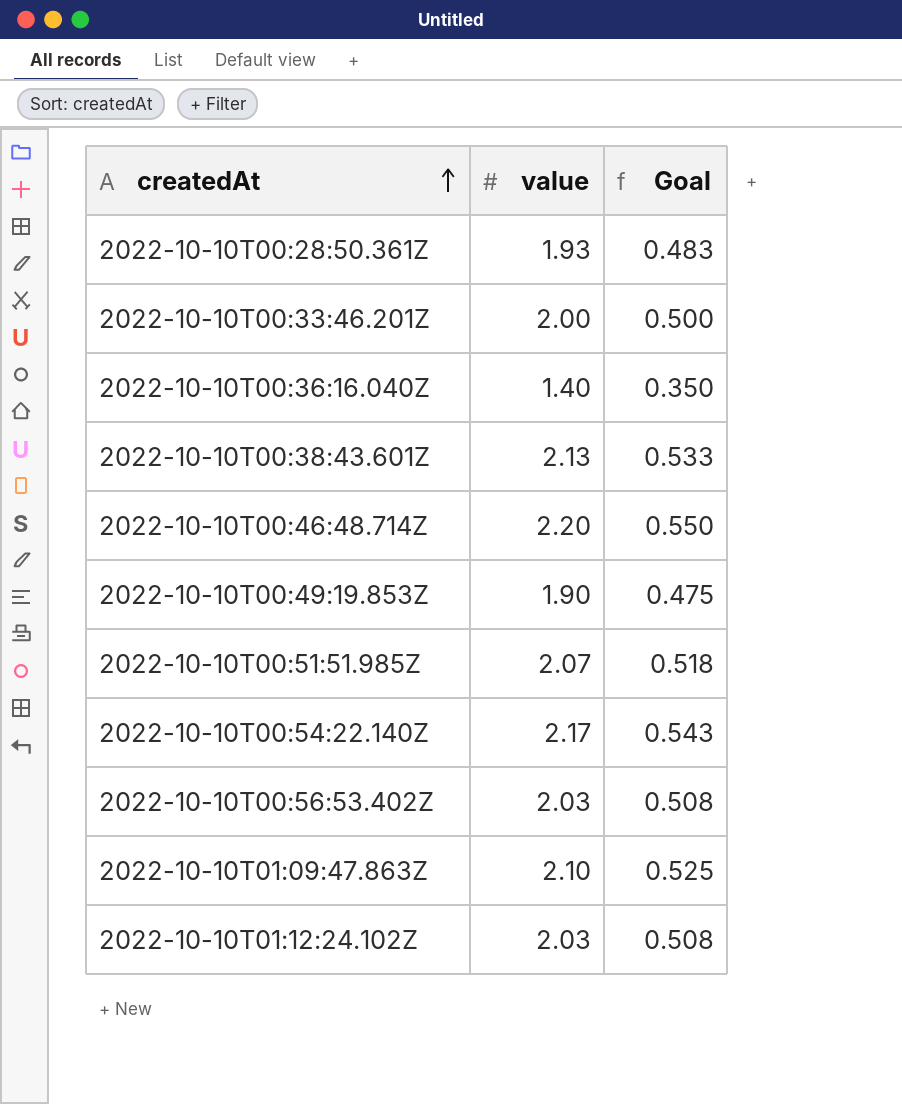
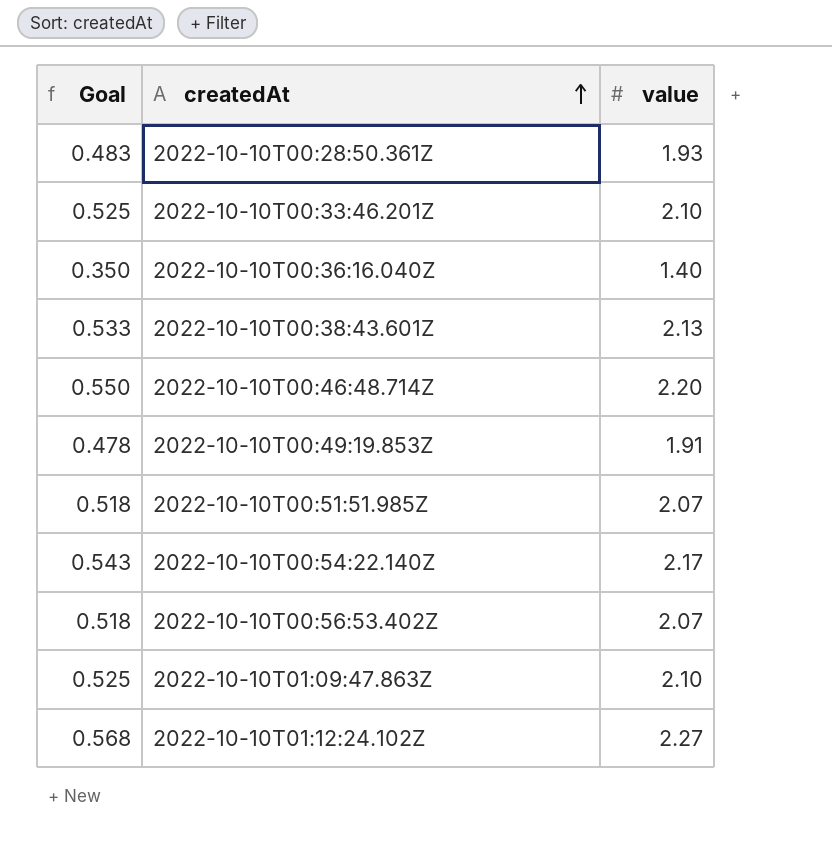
column Goal | position: 3 -> 1
2022-10-10T00:33:46.201Z | Goal: 0.500 -> 0.525
2022-10-10T00:33:46.201Z | value: 2.00 -> 2.10
2022-10-10T00:49:19.853Z | Goal: 0.475 -> 0.478
2022-10-10T00:49:19.853Z | value: 1.90 -> 1.91
2022-10-10T00:56:53.402Z | Goal: 0.508 -> 0.518
2022-10-10T00:56:53.402Z | value: 2.03 -> 2.07
2022-10-10T01:12:24.102Z | Goal: 0.508 -> 0.568
2022-10-10T01:12:24.102Z | value: 2.03 -> 2.27

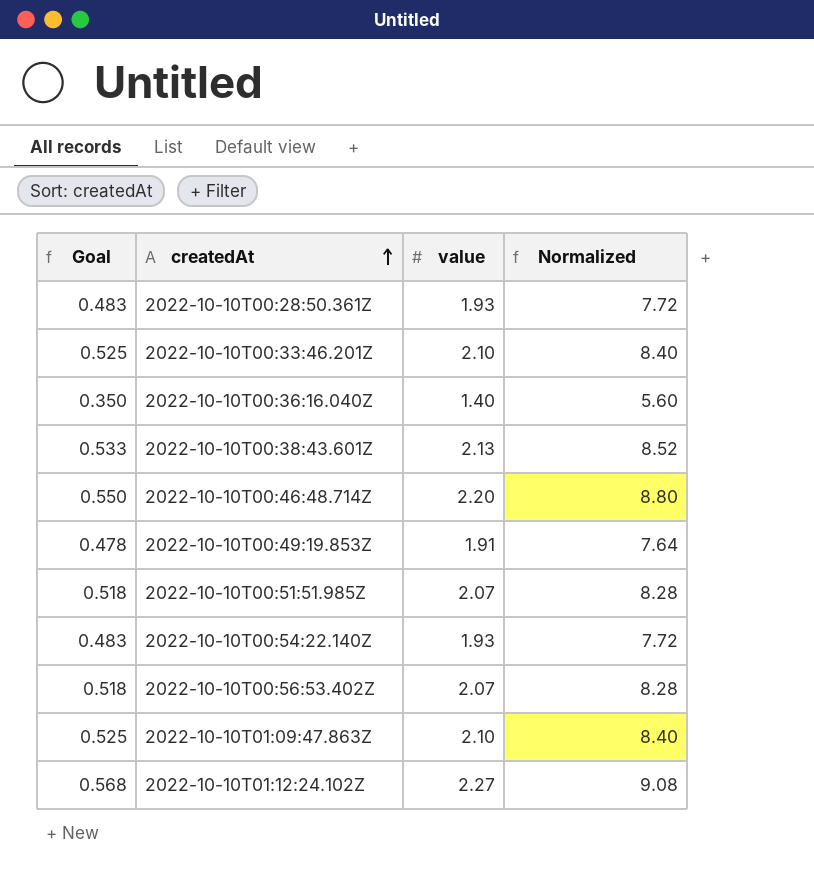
column Normalized | formula: none -> [value] * 4
2022-10-10T00:54:22.140Z | Goal: 0.543 -> 0.483
2022-10-10T00:54:22.140Z | value: 2.17 -> 1.93

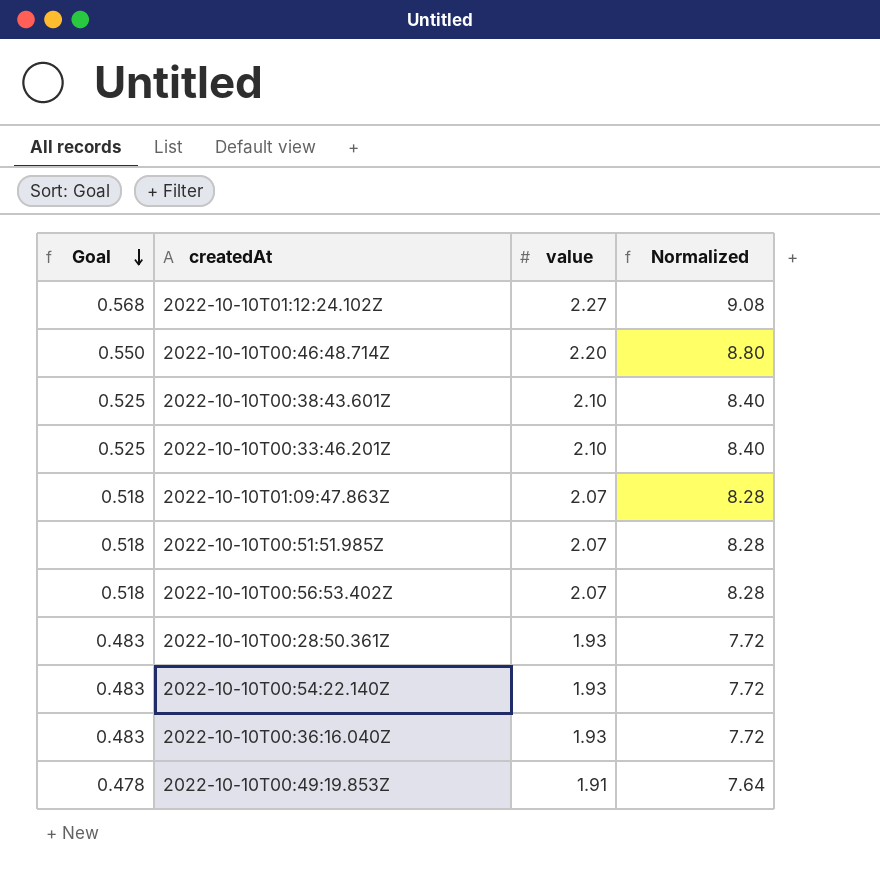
row order: createdAt ascending -> Goal descending
2022-10-10T00:38:43.601Z | Goal: 0.533 -> 0.525
2022-10-10T00:38:43.601Z | value: 2.13 -> 2.10
2022-10-10T00:38:43.601Z | Normalized: 8.52 -> 8.40
2022-10-10T01:09:47.863Z | Goal: 0.525 -> 0.518
2022-10-10T01:09:47.863Z | value: 2.10 -> 2.07
2022-10-10T01:09:47.863Z | Normalized: 8.40 -> 8.28
2022-10-10T00:36:16.040Z | Goal: 0.350 -> 0.483
2022-10-10T00:36:16.040Z | value: 1.40 -> 1.93
2022-10-10T00:36:16.040Z | Normalized: 5.60 -> 7.72

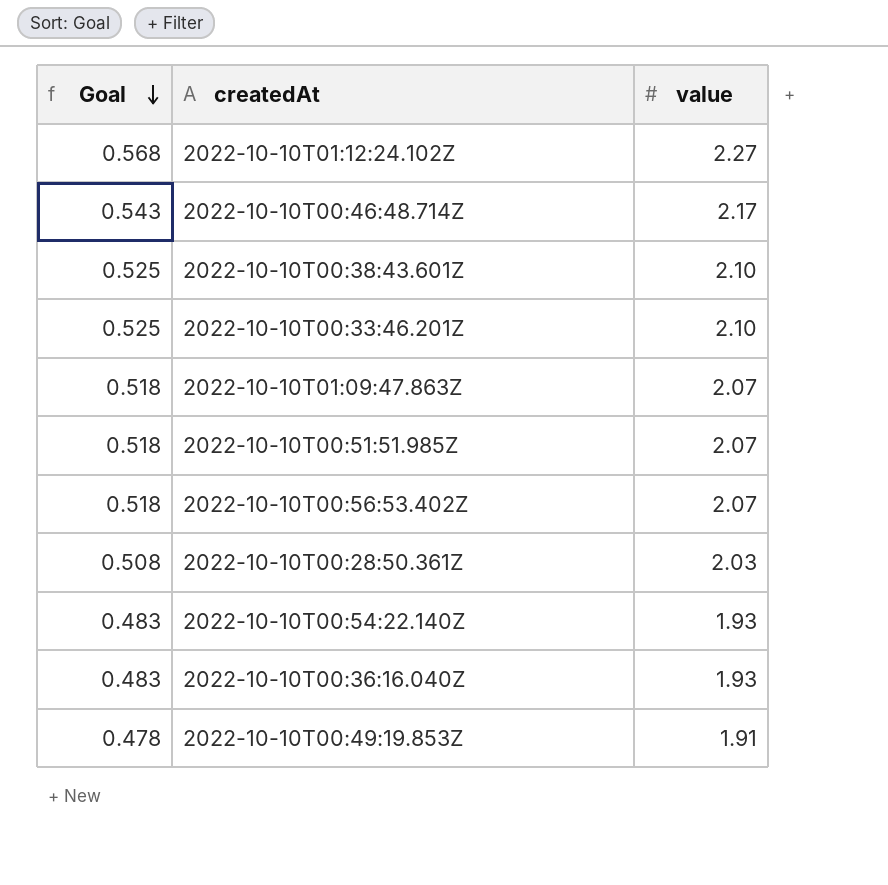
column Normalized | formula: [value] * 4 -> none
2022-10-10T00:46:48.714Z | Goal: 0.550 -> 0.543
2022-10-10T00:46:48.714Z | value: 2.20 -> 2.17
2022-10-10T00:28:50.361Z | Goal: 0.483 -> 0.508
2022-10-10T00:28:50.361Z | value: 1.93 -> 2.03

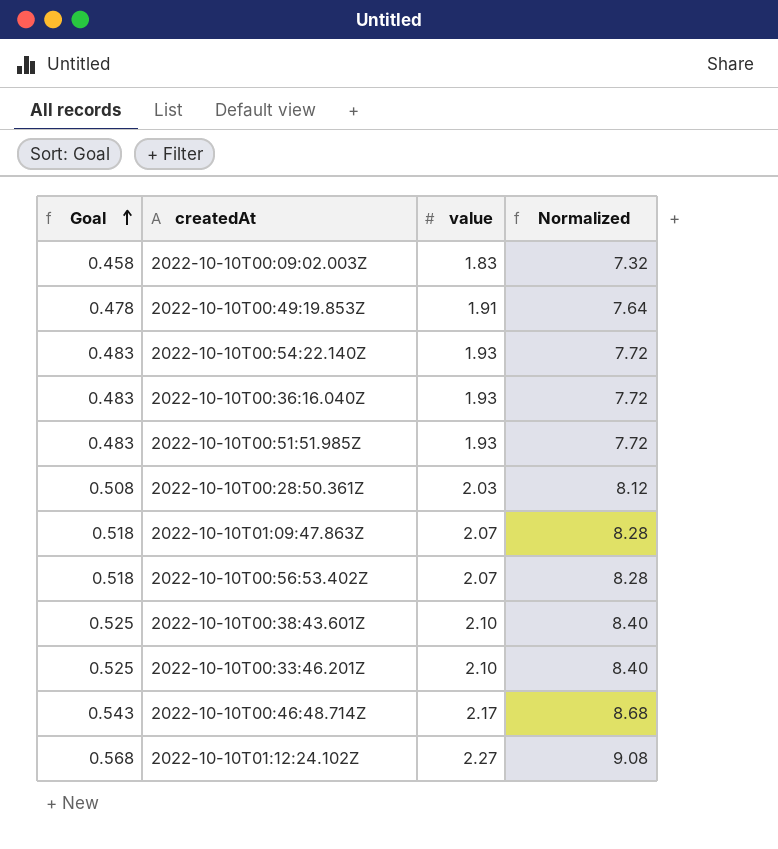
row order: Goal descending -> Goal ascending
column Normalized | formula: none -> [value] * 4
row 2022-10-10T00:09:02.003Z: none -> 0.458 | 1.83 | 7.32
2022-10-10T00:51:51.985Z | Goal: 0.518 -> 0.483
2022-10-10T00:51:51.985Z | value: 2.07 -> 1.93

